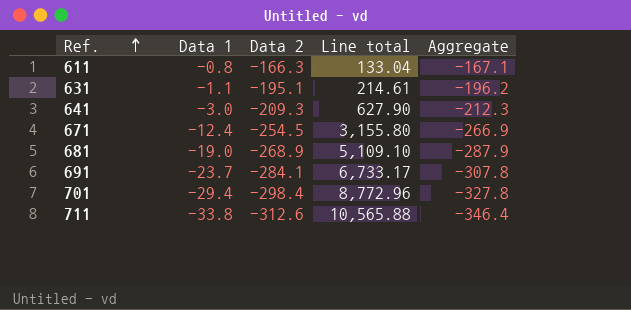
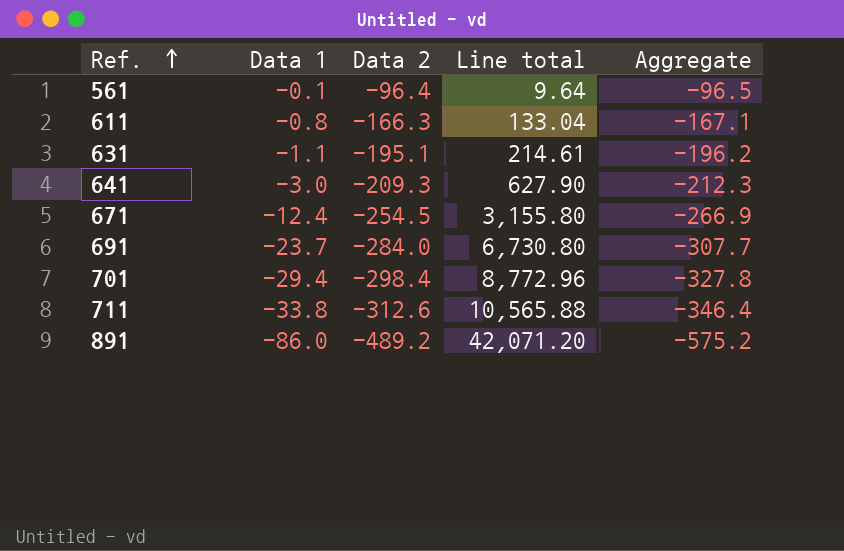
row 681: -19.0 | -268.9 | 5,109.10 | -287.9 -> none
row 561: none -> -0.1 | -96.4 | 9.64 | -96.5
691 | Data 2: -284.1 -> -284.0
691 | Line total: 6,733.17 -> 6,730.80
691 | Aggregate: -307.8 -> -307.7
row 891: none -> -86.0 | -489.2 | 42,071.20 | -575.2

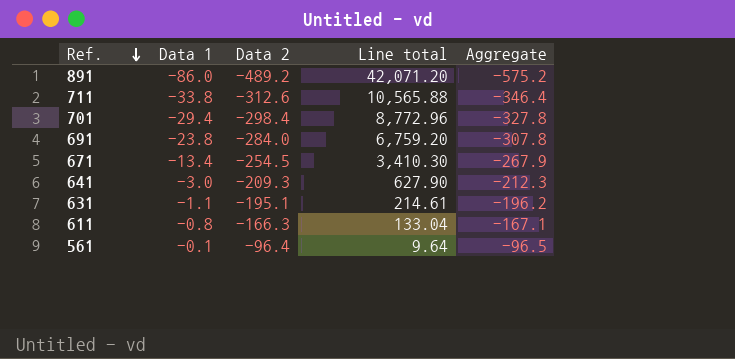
row order: Ref. ascending -> Ref. descending
691 | Data 1: -23.7 -> -23.8
691 | Line total: 6,730.80 -> 6,759.20
691 | Aggregate: -307.7 -> -307.8
671 | Data 1: -12.4 -> -13.4
671 | Line total: 3,155.80 -> 3,410.30
671 | Aggregate: -266.9 -> -267.9

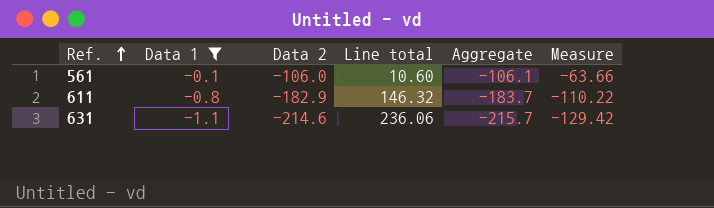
filter: none -> Data 1 >= -1.1
row order: Ref. descending -> Ref. ascending
column Measure | formula: none -> [Aggregate] * 0.6
561 | Data 2: -96.4 -> -106.0
561 | Line total: 9.64 -> 10.60
561 | Aggregate: -96.5 -> -106.1
611 | Data 2: -166.3 -> -182.9
611 | Line total: 133.04 -> 146.32
611 | Aggregate: -167.1 -> -183.7
631 | Data 2: -195.1 -> -214.6
631 | Line total: 214.61 -> 236.06
631 | Aggregate: -196.2 -> -215.7

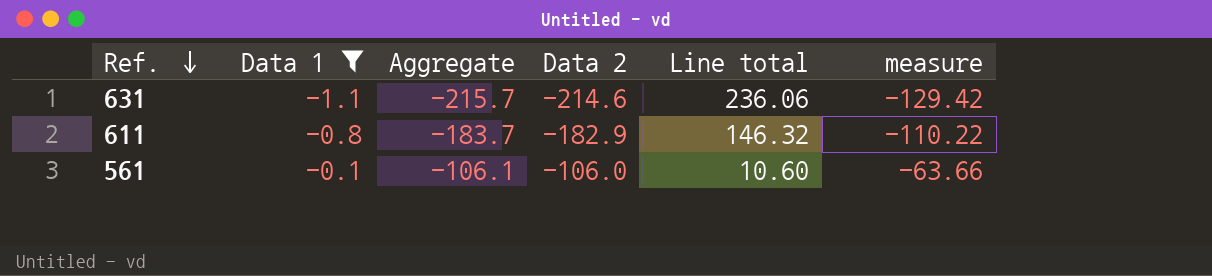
row order: Ref. ascending -> Ref. descending
column Aggregate | position: 5 -> 3
column name: Measure -> measure

